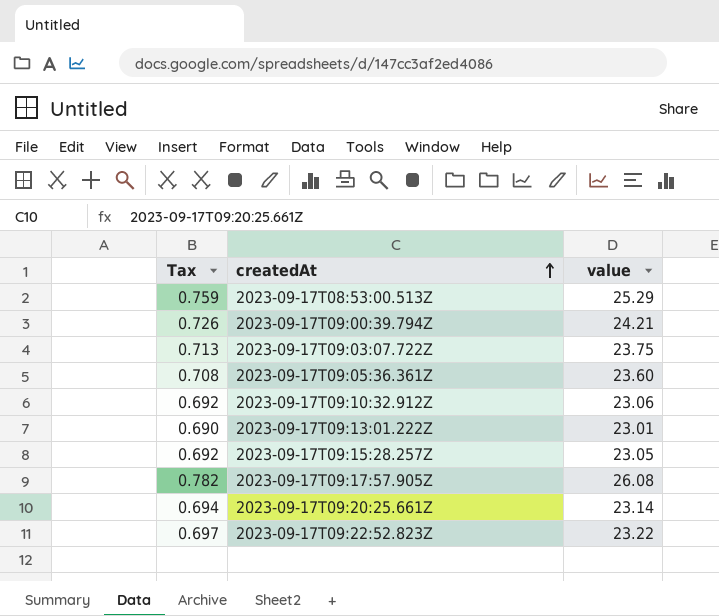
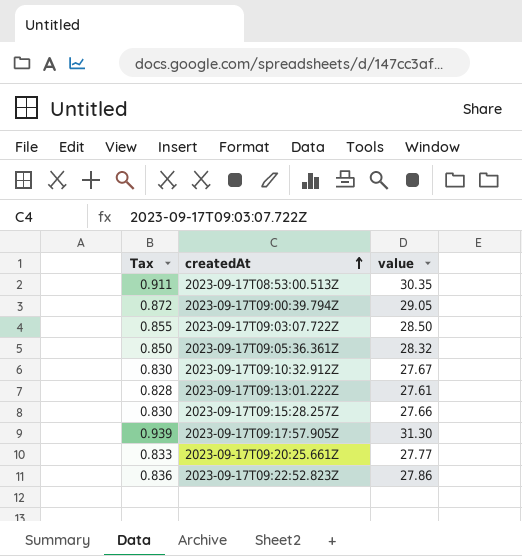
2023-09-17T08:53:00.513Z | Tax: 0.759 -> 0.911
2023-09-17T08:53:00.513Z | value: 25.29 -> 30.35
2023-09-17T09:00:39.794Z | Tax: 0.726 -> 0.872
2023-09-17T09:00:39.794Z | value: 24.21 -> 29.05
2023-09-17T09:03:07.722Z | Tax: 0.713 -> 0.855
2023-09-17T09:03:07.722Z | value: 23.75 -> 28.50
2023-09-17T09:05:36.361Z | Tax: 0.708 -> 0.850
2023-09-17T09:05:36.361Z | value: 23.60 -> 28.32
2023-09-17T09:10:32.912Z | Tax: 0.692 -> 0.830
2023-09-17T09:10:32.912Z | value: 23.06 -> 27.67
2023-09-17T09:13:01.222Z | Tax: 0.690 -> 0.828
2023-09-17T09:13:01.222Z | value: 23.01 -> 27.61
2023-09-17T09:15:28.257Z | Tax: 0.692 -> 0.830
2023-09-17T09:15:28.257Z | value: 23.05 -> 27.66
2023-09-17T09:17:57.905Z | Tax: 0.782 -> 0.939
2023-09-17T09:17:57.905Z | value: 26.08 -> 31.30
2023-09-17T09:20:25.661Z | Tax: 0.694 -> 0.833
2023-09-17T09:20:25.661Z | value: 23.14 -> 27.77
2023-09-17T09:22:52.823Z | Tax: 0.697 -> 0.836
2023-09-17T09:22:52.823Z | value: 23.22 -> 27.86

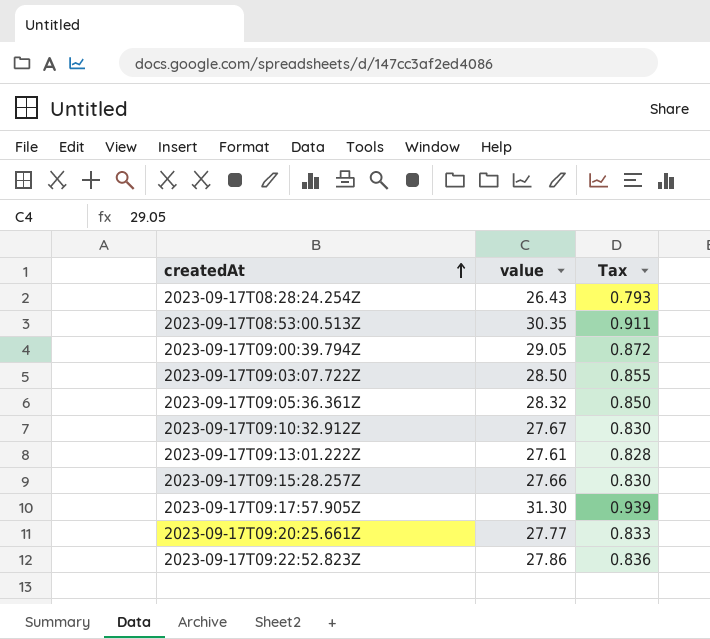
column Tax | position: 1 -> 3
row 2023-09-17T08:28:24.254Z: none -> 26.43 | 0.793

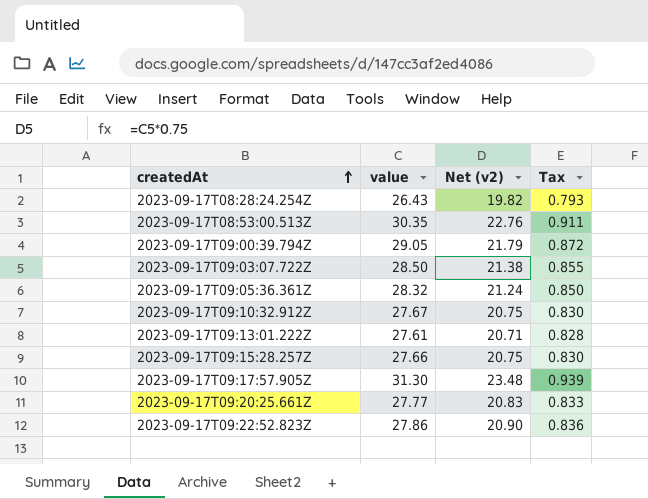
column Net (v2) | formula: none -> [value] * 0.75

